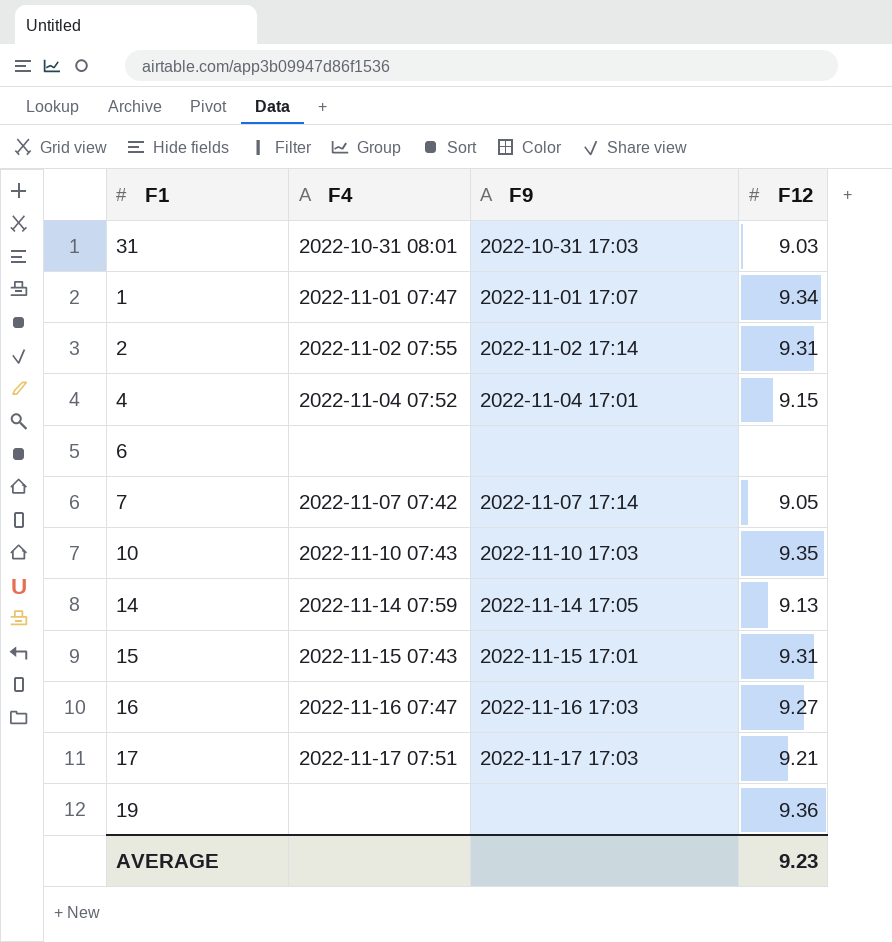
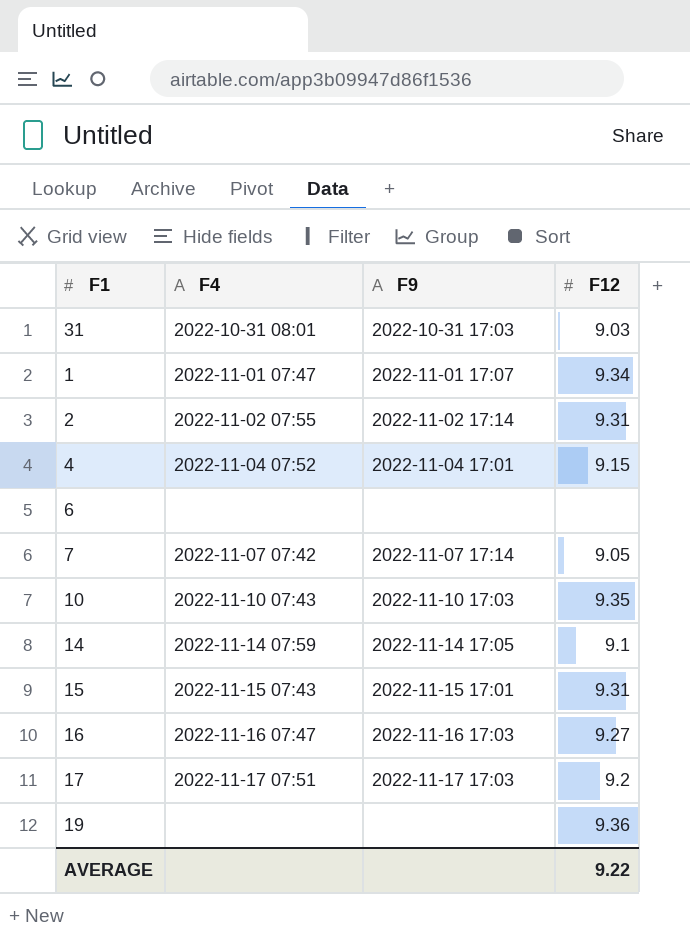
14 | F12: 9.13 -> 9.1
17 | F12: 9.21 -> 9.2
AVERAGE | F12: 9.23 -> 9.22

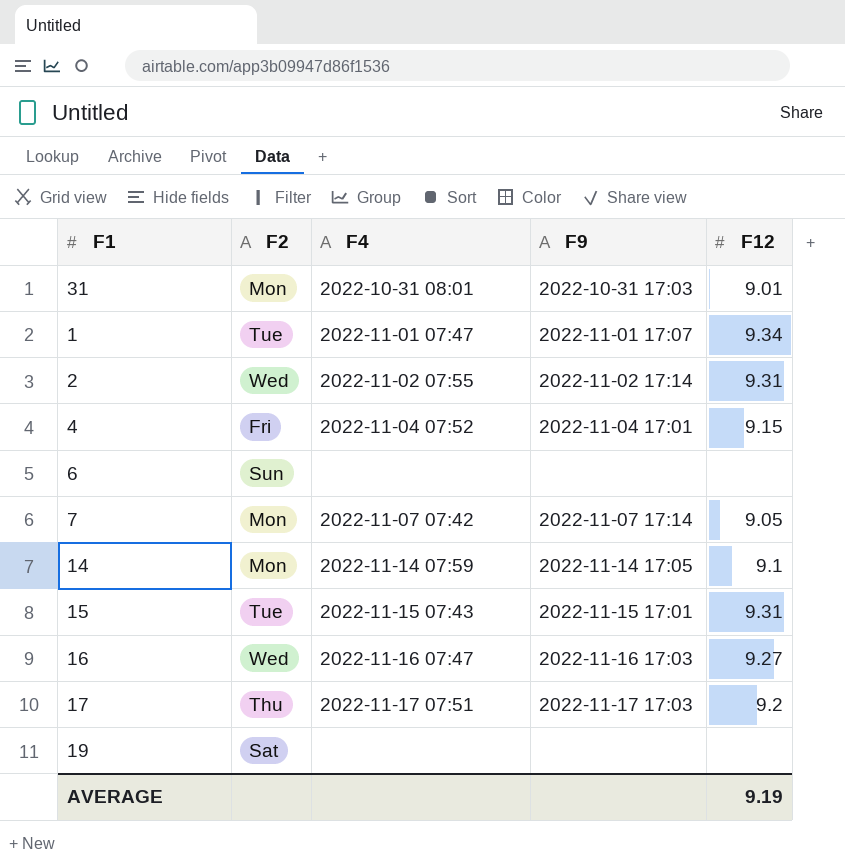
column F2 | position: none -> 2
row 10: 2022-11-10 07:43 | 2022-11-10 17:03 | 9.35 -> none
31 | F12: 9.03 -> 9.01
19 | F12: 9.36 -> none
AVERAGE | F12: 9.22 -> 9.19

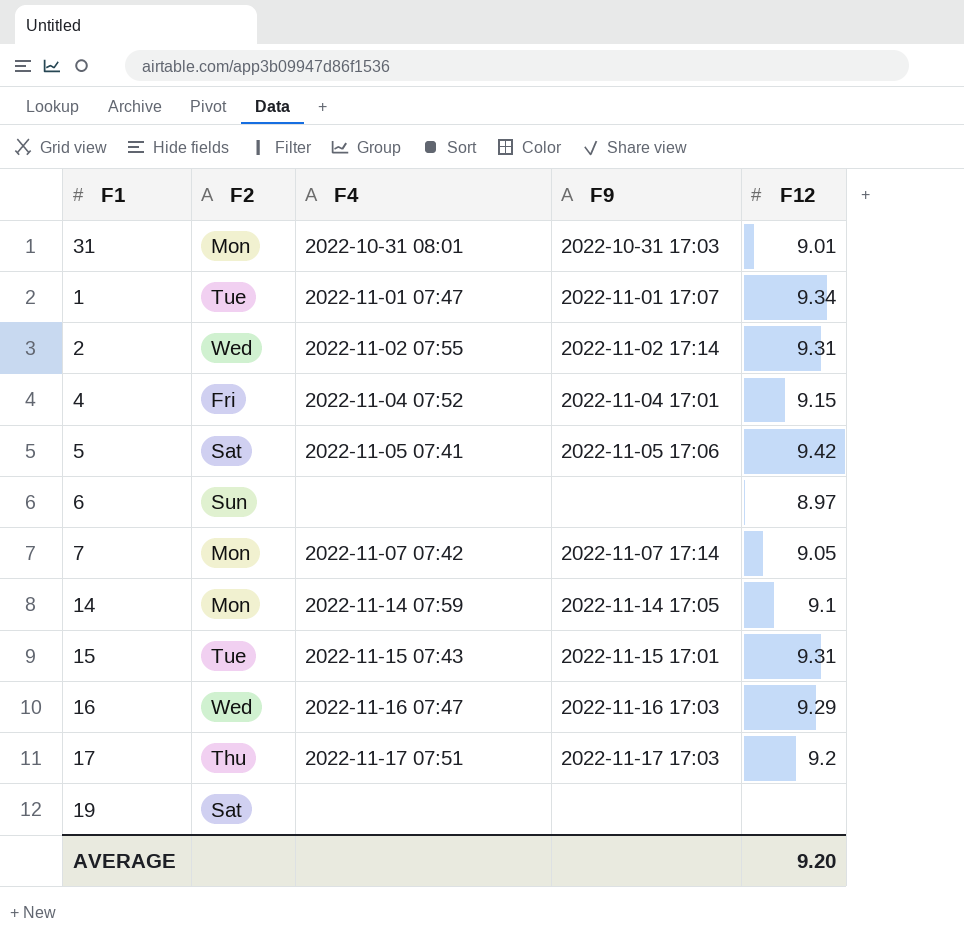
row 5: none -> Sat | 2022-11-05 07:41 | 2022-11-05 17:06 | 9.42
6 | F12: none -> 8.97
16 | F12: 9.27 -> 9.29
AVERAGE | F12: 9.19 -> 9.20

